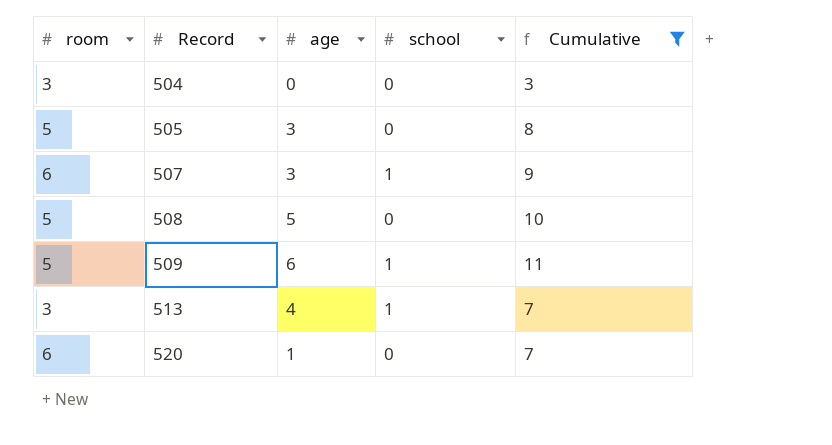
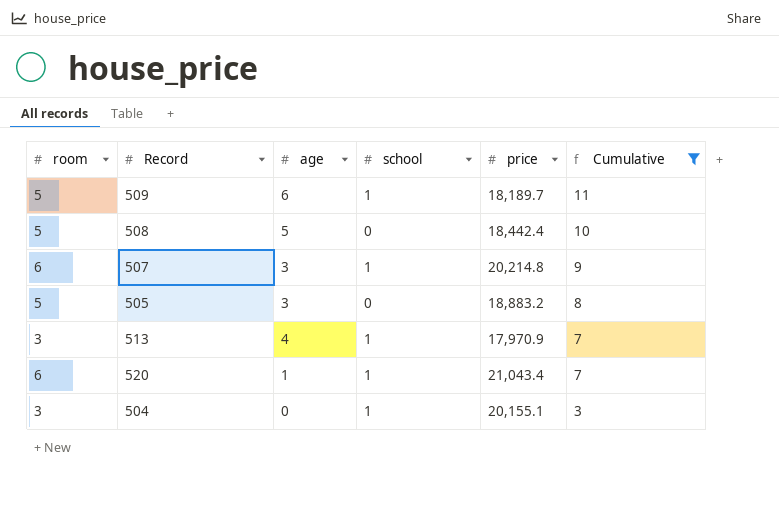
row order: Record ascending -> Cumulative descending
column price | position: none -> 5
520 | school: 0 -> 1
504 | school: 0 -> 1

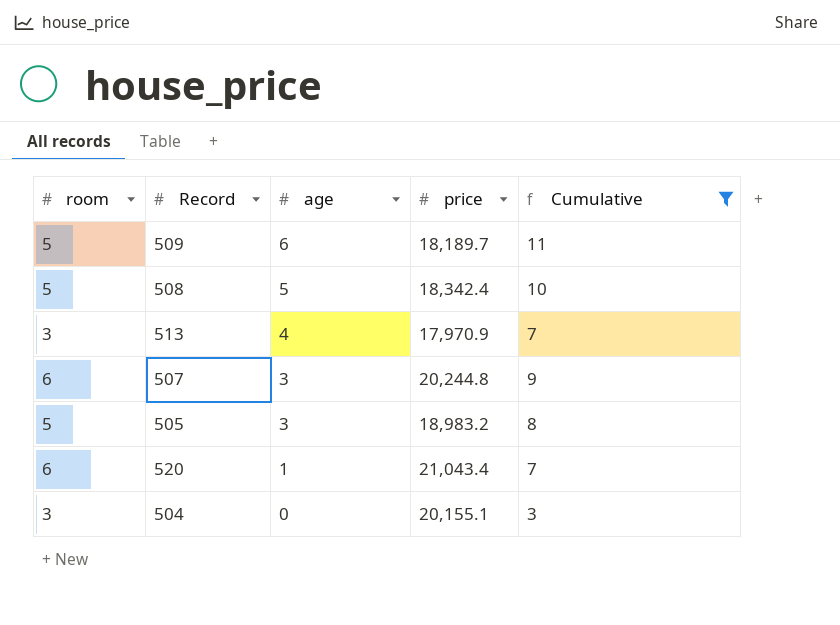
row order: Cumulative descending -> age descending
column school | position: 4 -> none
508 | price: 18,442.4 -> 18,342.4
507 | price: 20,214.8 -> 20,244.8
505 | price: 18,883.2 -> 18,983.2

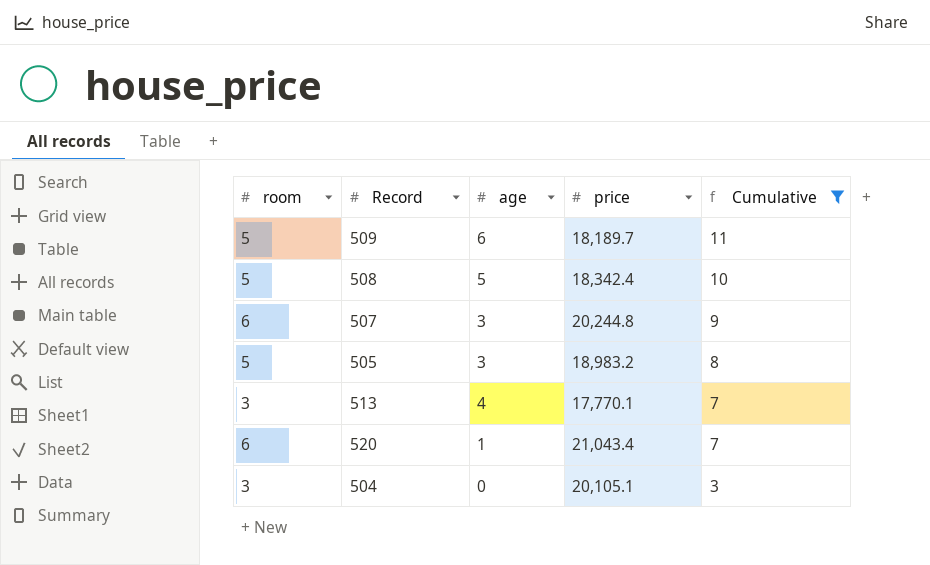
row order: age descending -> Cumulative descending
513 | price: 17,970.9 -> 17,770.1
504 | price: 20,155.1 -> 20,105.1

